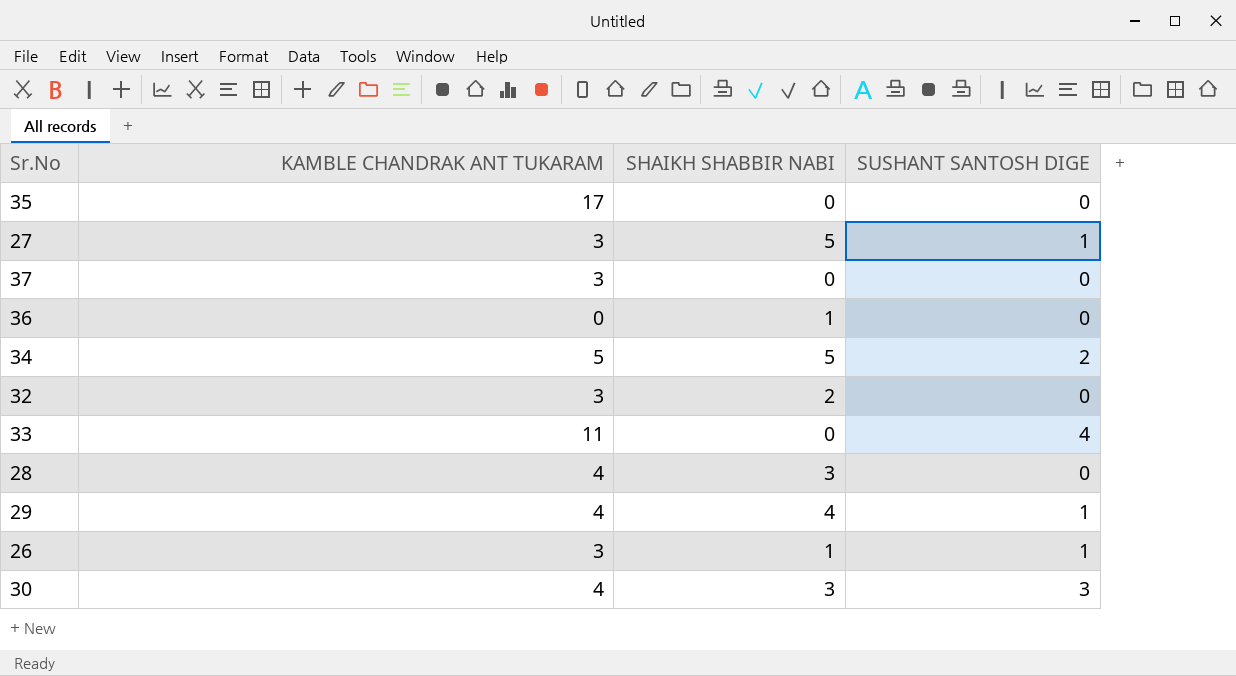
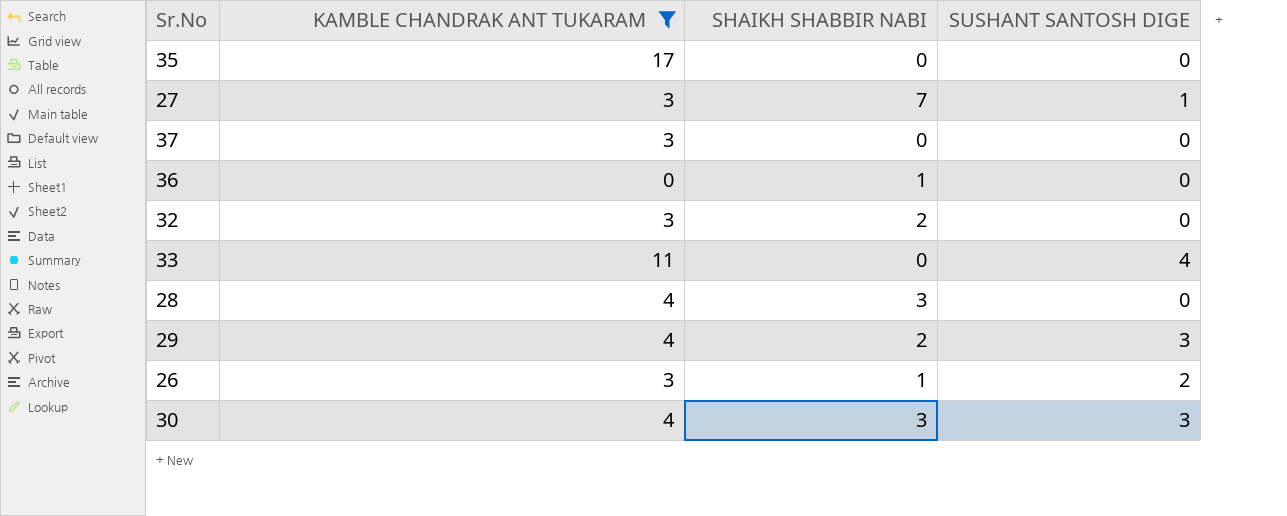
filter: none -> KAMBLE CHANDRAK ANT TUKARAM != 5
27 | SHAIKH SHABBIR NABI: 5 -> 7
29 | SHAIKH SHABBIR NABI: 4 -> 2
29 | SUSHANT SANTOSH DIGE: 1 -> 3
26 | SUSHANT SANTOSH DIGE: 1 -> 2

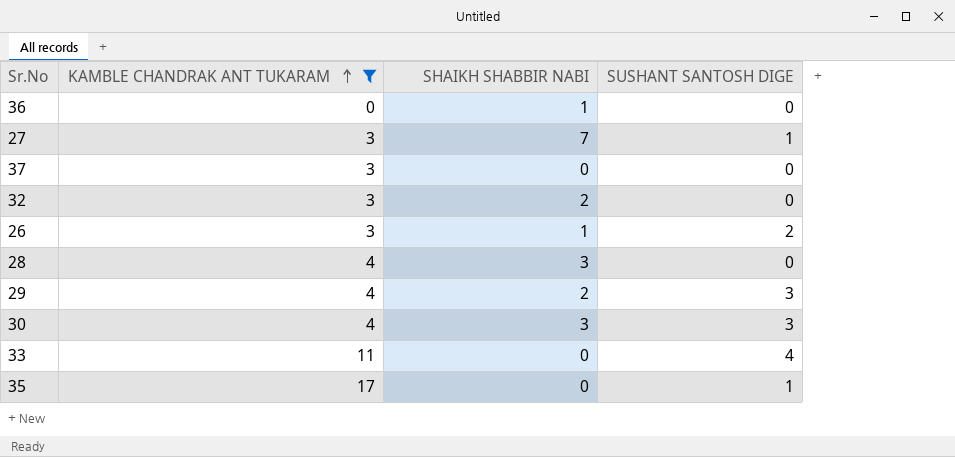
row order: none -> KAMBLE CHANDRAK ANT TUKARAM ascending
35 | SUSHANT SANTOSH DIGE: 0 -> 1

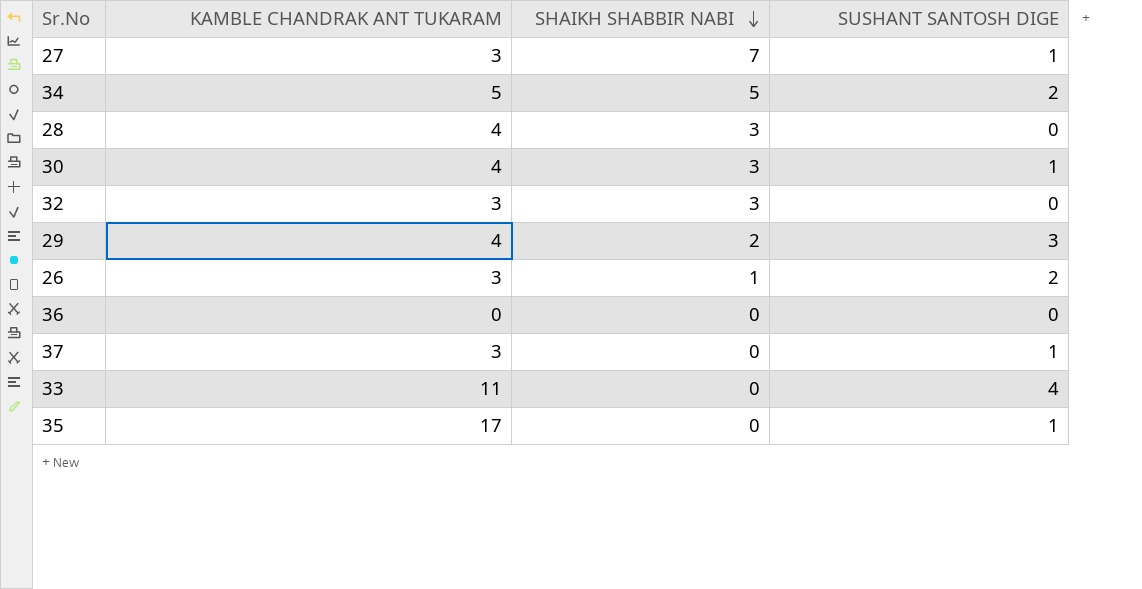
filter: KAMBLE CHANDRAK ANT TUKARAM != 5 -> none
row order: KAMBLE CHANDRAK ANT TUKARAM ascending -> SHAIKH SHABBIR NABI descending
30 | SUSHANT SANTOSH DIGE: 3 -> 1
32 | SHAIKH SHABBIR NABI: 2 -> 3
36 | SHAIKH SHABBIR NABI: 1 -> 0
37 | SUSHANT SANTOSH DIGE: 0 -> 1

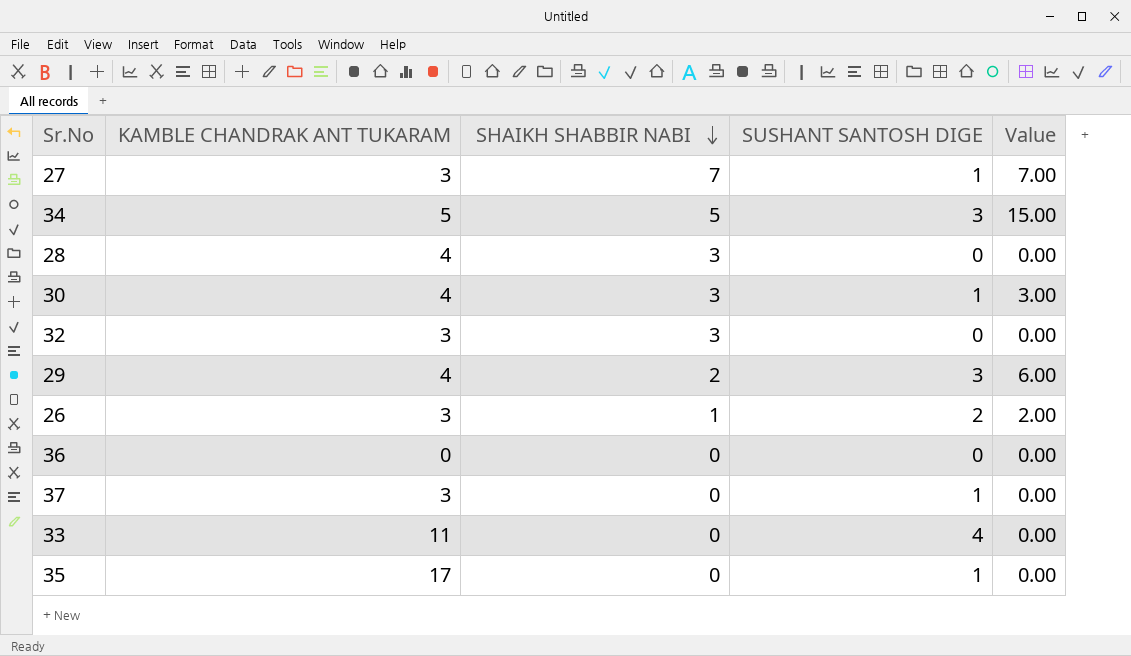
column Value | formula: none -> [SHAIKH SHABBIR NABI] * [SUSHANT SANTOSH DIGE]
34 | SUSHANT SANTOSH DIGE: 2 -> 3

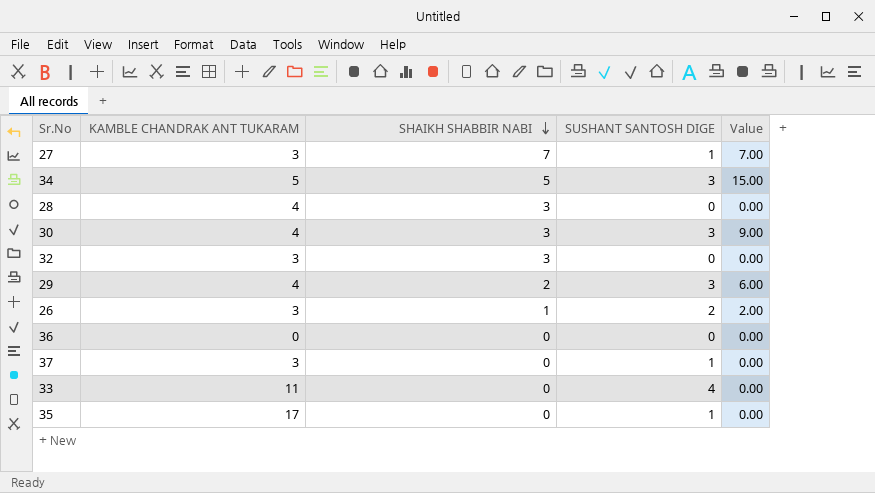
30 | SUSHANT SANTOSH DIGE: 1 -> 3
30 | Value: 3.00 -> 9.00

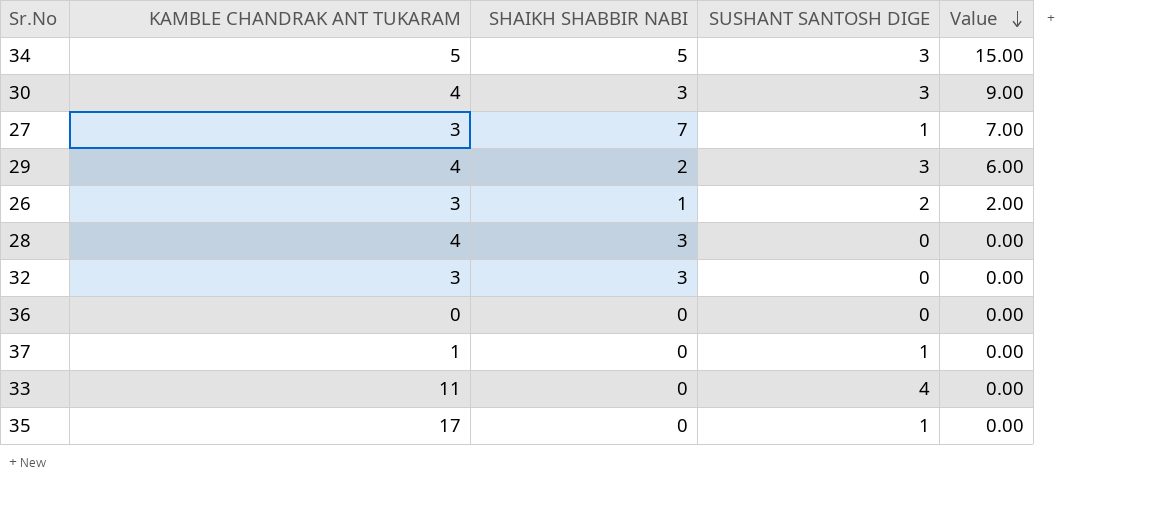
row order: SHAIKH SHABBIR NABI descending -> Value descending
37 | KAMBLE CHANDRAK ANT TUKARAM: 3 -> 1

